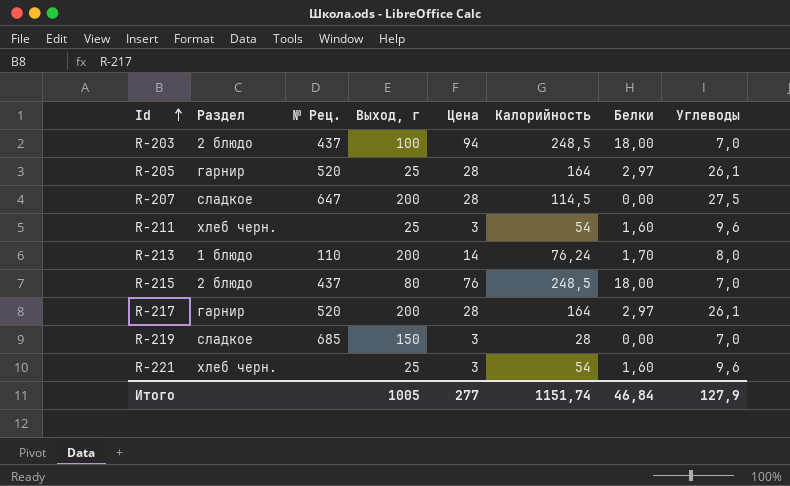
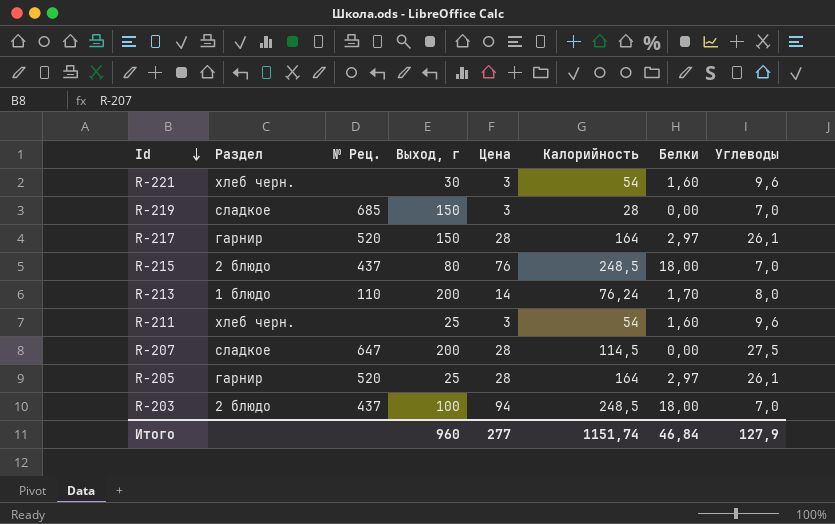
row order: Id ascending -> Id descending
R-221 | Выход, г: 25 -> 30
R-217 | Выход, г: 200 -> 150
Итого | Выход, г: 1005 -> 960

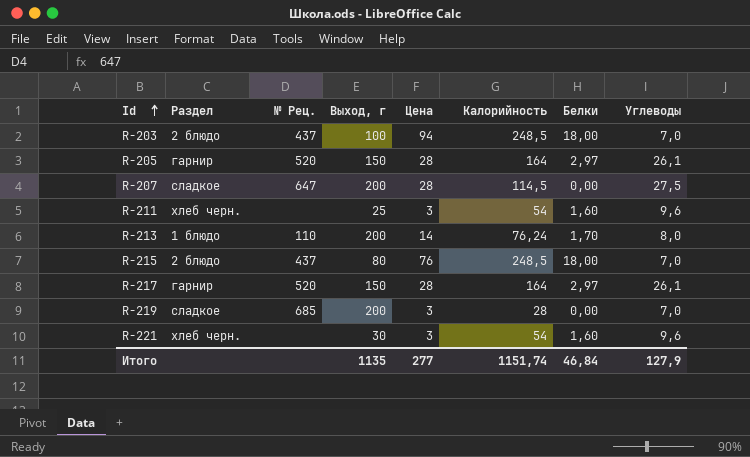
row order: Id descending -> Id ascending
R-205 | Выход, г: 25 -> 150
R-219 | Выход, г: 150 -> 200
Итого | Выход, г: 960 -> 1135

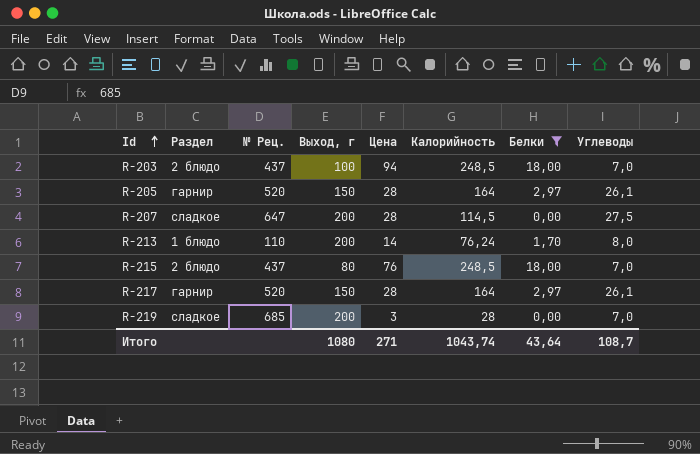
filter: none -> Белки != 1,60
Итого | Выход, г: 1135 -> 1080
Итого | Цена: 277 -> 271
Итого | Калорийность: 1151,74 -> 1043,74
Итого | Белки: 46,84 -> 43,64
Итого | Углеводы: 127,9 -> 108,7

